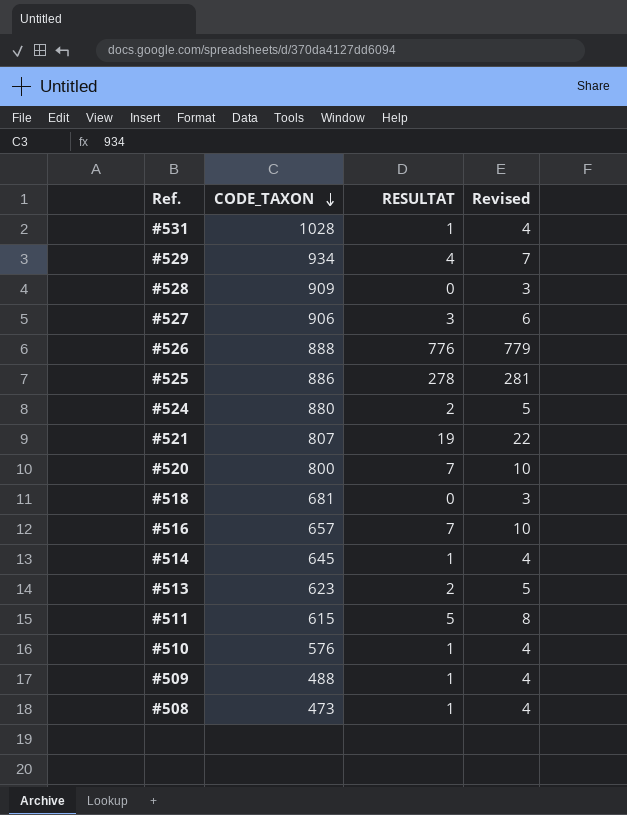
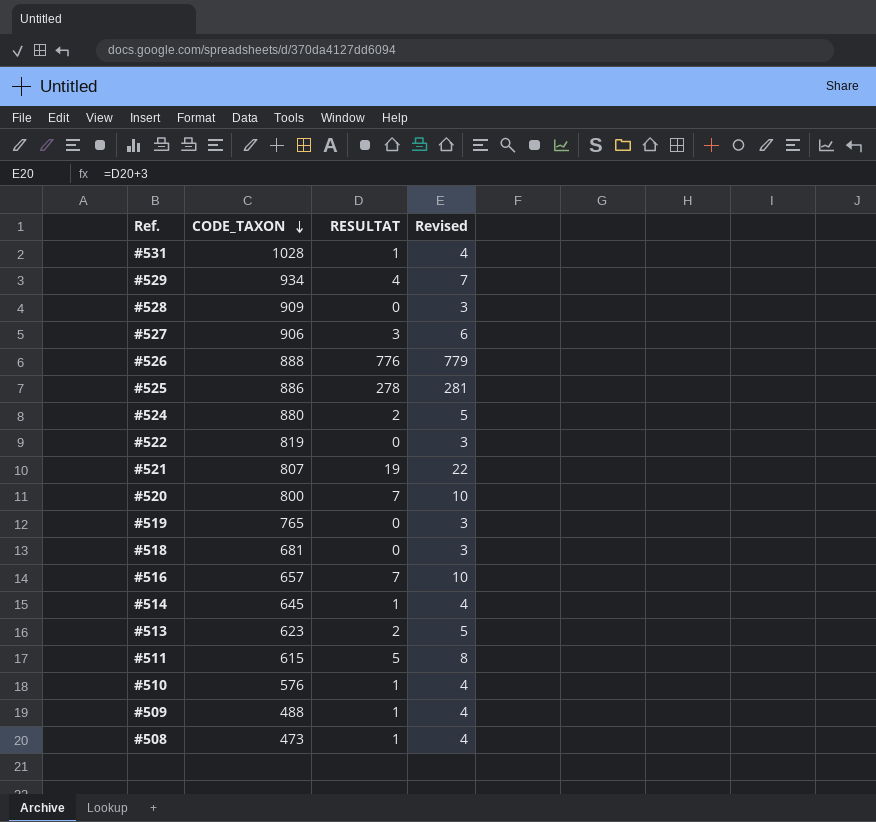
row #522: none -> 819 | 0 | 3
row #519: none -> 765 | 0 | 3

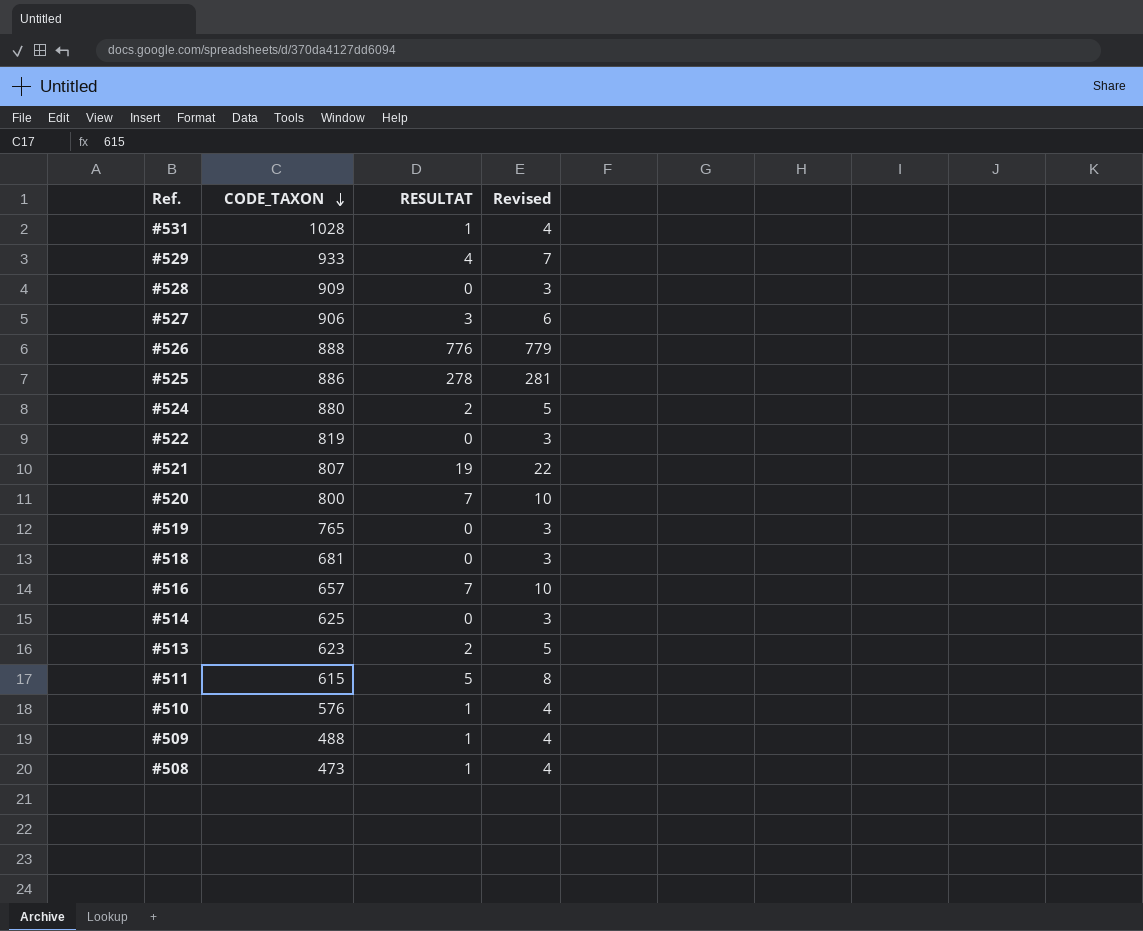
#529 | CODE_TAXON: 934 -> 933
#514 | CODE_TAXON: 645 -> 625
#514 | RESULTAT: 1 -> 0
#514 | Revised: 4 -> 3

